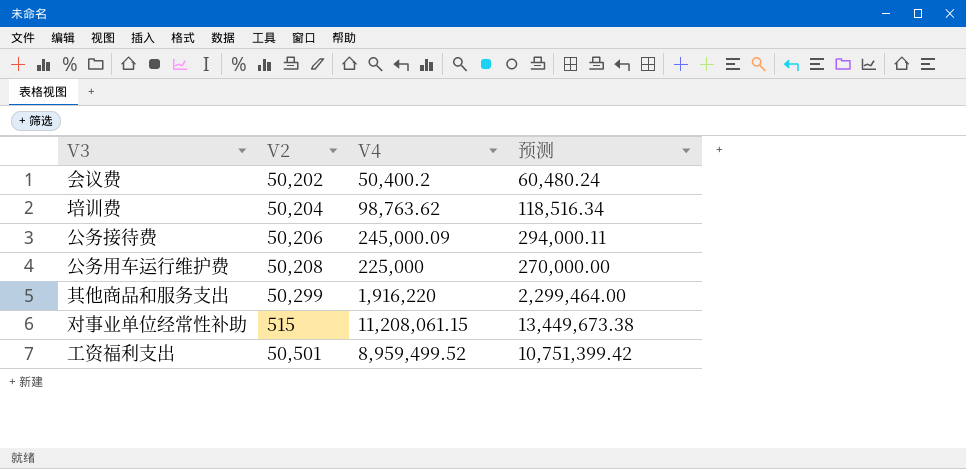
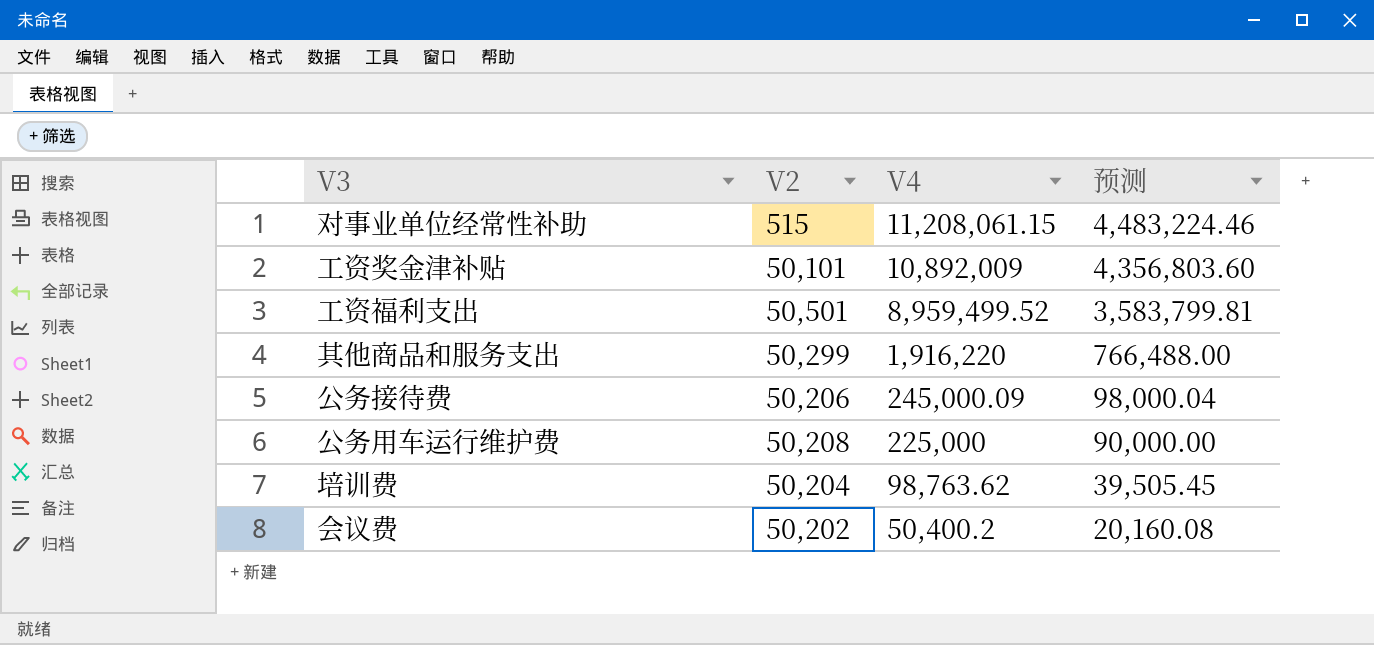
row order: none -> V4 descending
column 预测 | formula: [V4] * 1.2 -> [V4] * 0.4
row 工资奖金津补贴: none -> 50,101 | 10,892,009 | 4,356,803.60

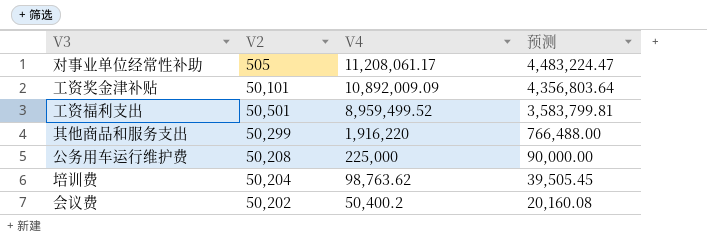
row 公务接待费: 50,206 | 245,000.09 | 98,000.04 -> none
对事业单位经常性补助 | V2: 515 -> 505
对事业单位经常性补助 | V4: 11,208,061.15 -> 11,208,061.17
对事业单位经常性补助 | 预测: 4,483,224.46 -> 4,483,224.47
工资奖金津补贴 | V4: 10,892,009 -> 10,892,009.09
工资奖金津补贴 | 预测: 4,356,803.60 -> 4,356,803.64

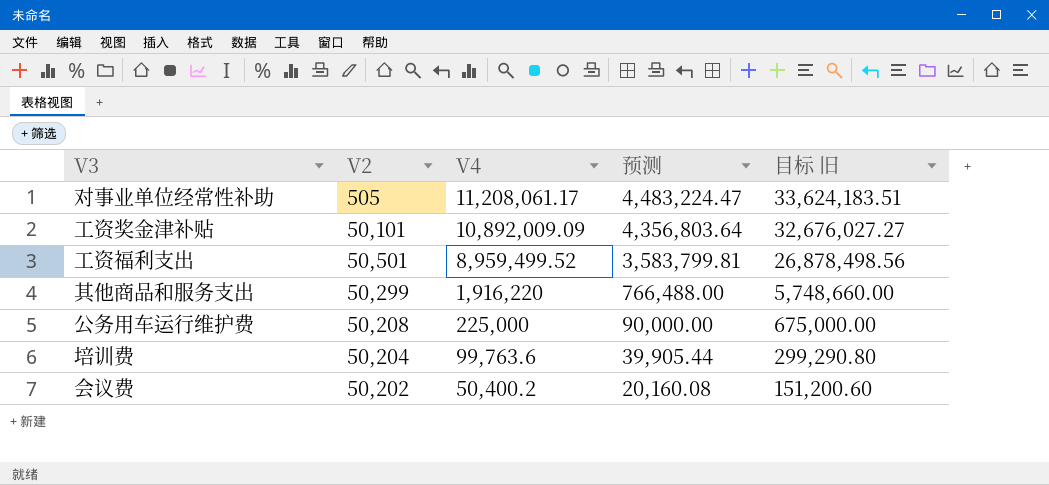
column 目标 旧 | formula: none -> [V4] * 3
培训费 | V4: 98,763.62 -> 99,763.6
培训费 | 预测: 39,505.45 -> 39,905.44

